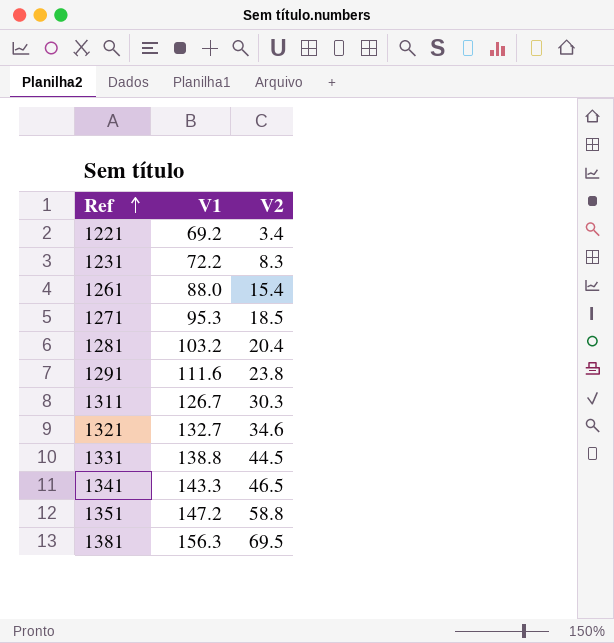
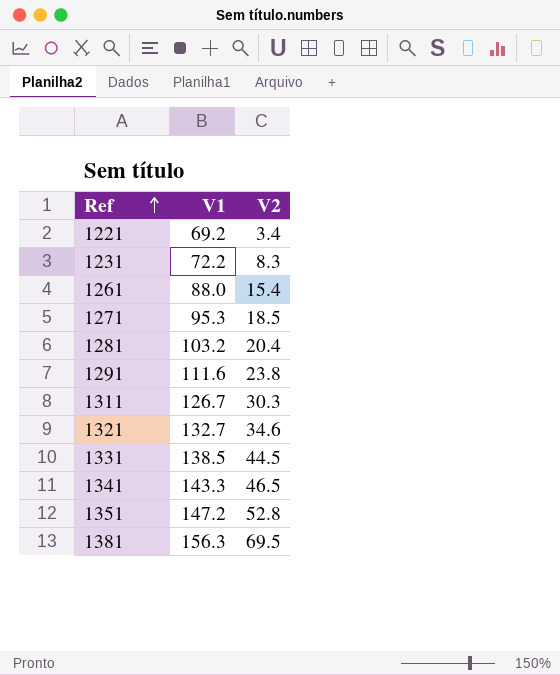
1331 | V1: 138.8 -> 138.5
1351 | V2: 58.8 -> 52.8

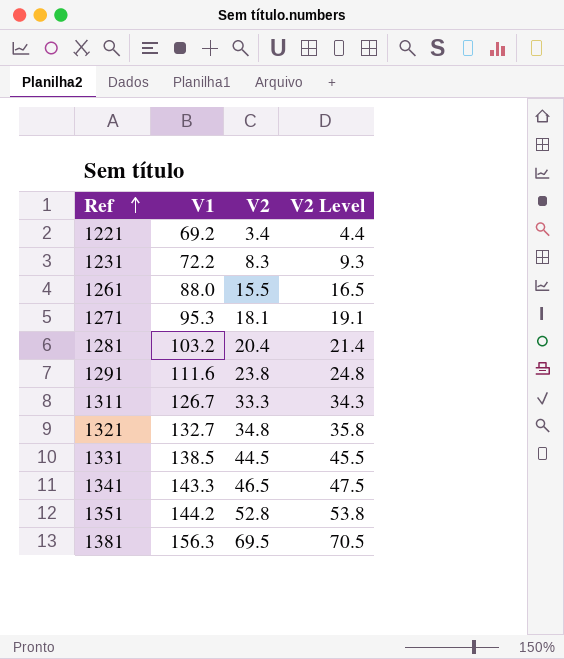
column V2 Level | formula: none -> [V2] + 1
1261 | V2: 15.4 -> 15.5
1271 | V2: 18.5 -> 18.1
1311 | V2: 30.3 -> 33.3
1321 | V2: 34.6 -> 34.8
1351 | V1: 147.2 -> 144.2

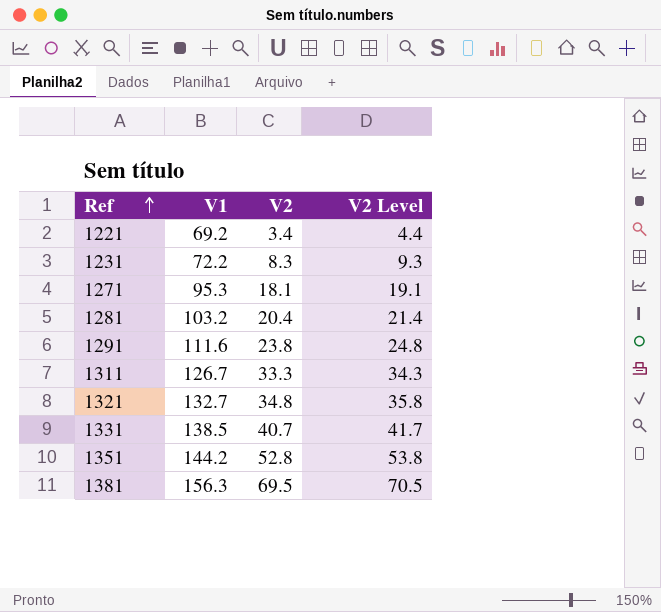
row 1261: 88.0 | 15.5 | 16.5 -> none
row 1341: 143.3 | 46.5 | 47.5 -> none
1331 | V2: 44.5 -> 40.7
1331 | V2 Level: 45.5 -> 41.7

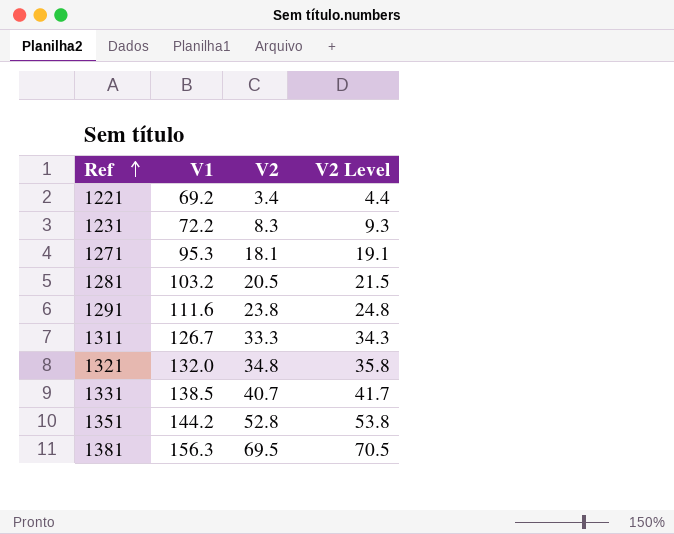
1281 | V2: 20.4 -> 20.5
1281 | V2 Level: 21.4 -> 21.5
1321 | V1: 132.7 -> 132.0

